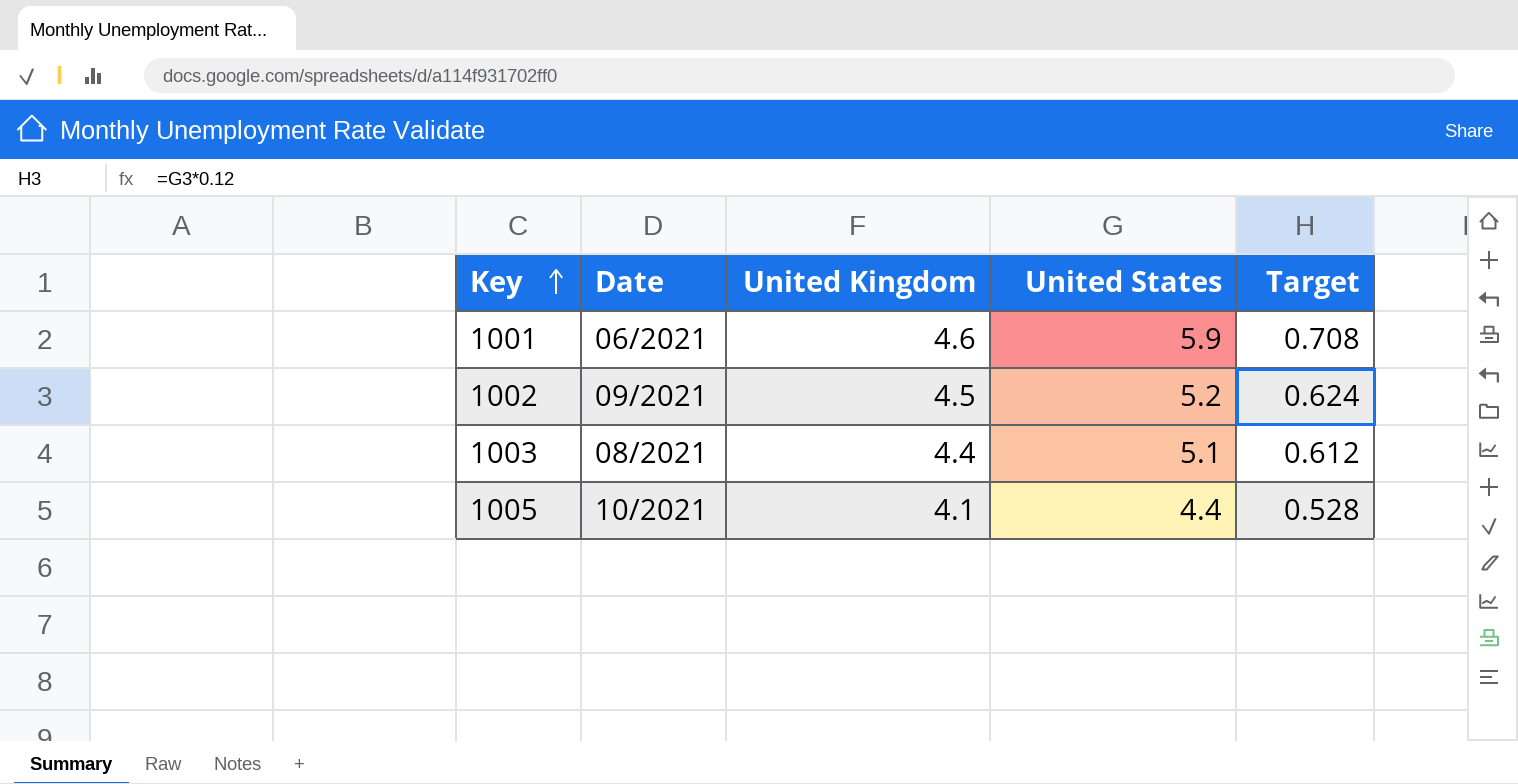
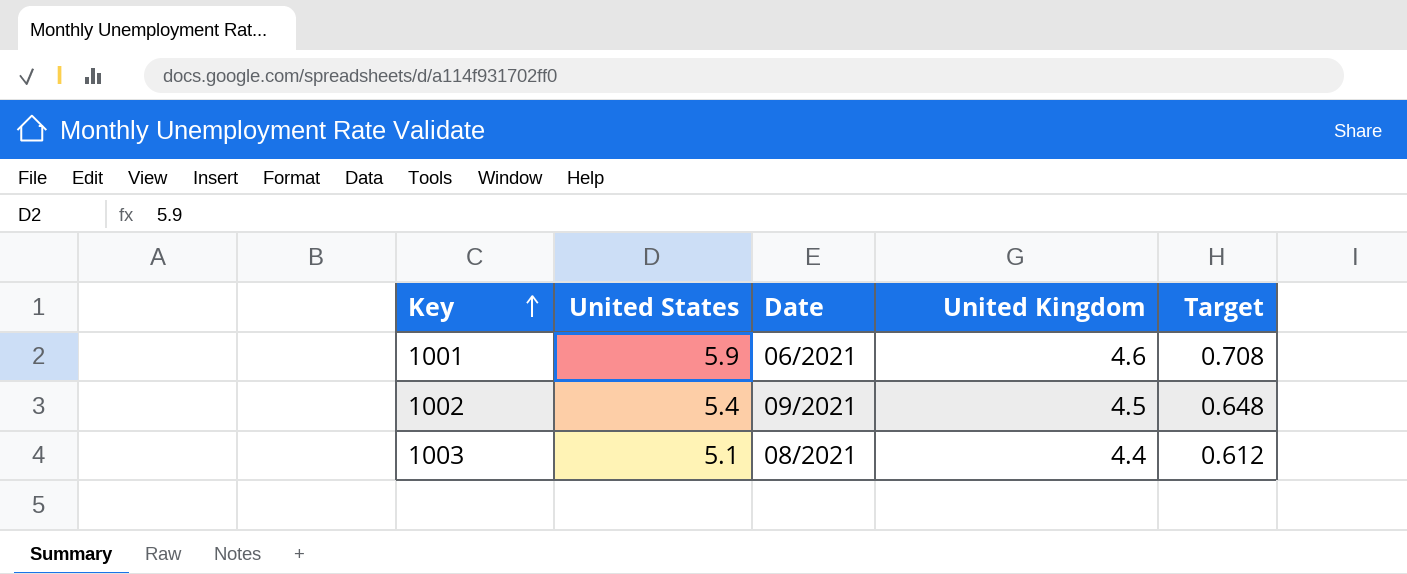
column United States | position: 4 -> 2
row 1005: 10/2021 | 4.1 | 4.4 | 0.528 -> none
1002 | United States: 5.2 -> 5.4
1002 | Target: 0.624 -> 0.648

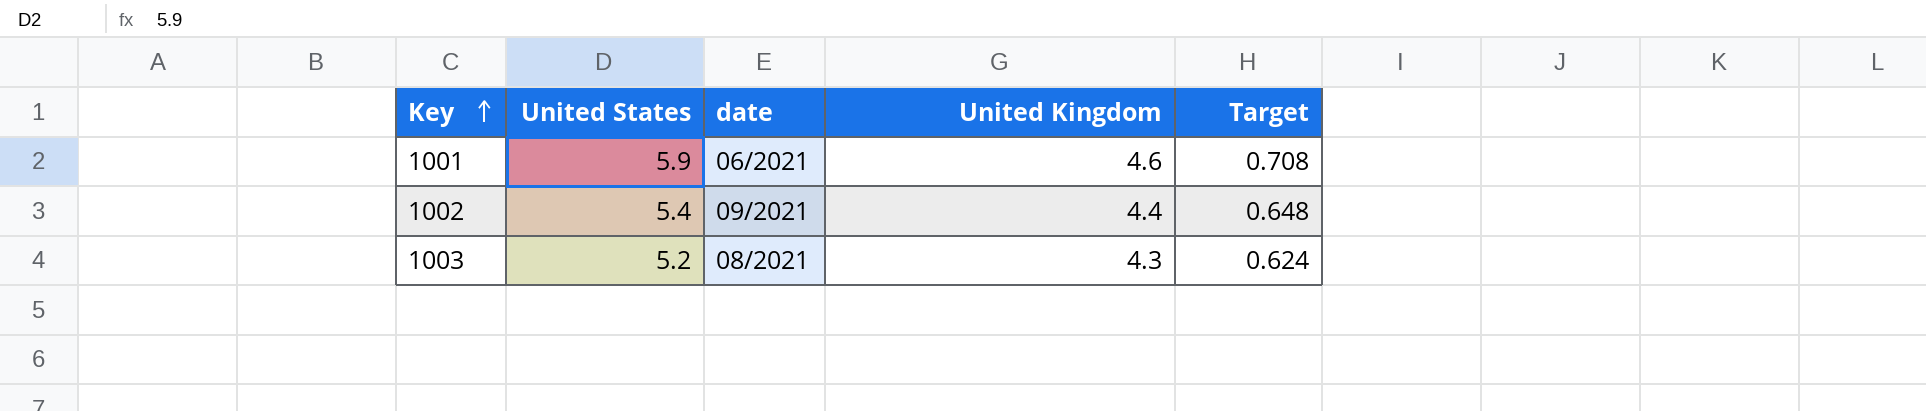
column name: Date -> date
1002 | United Kingdom: 4.5 -> 4.4
1003 | United States: 5.1 -> 5.2
1003 | United Kingdom: 4.4 -> 4.3
1003 | Target: 0.612 -> 0.624

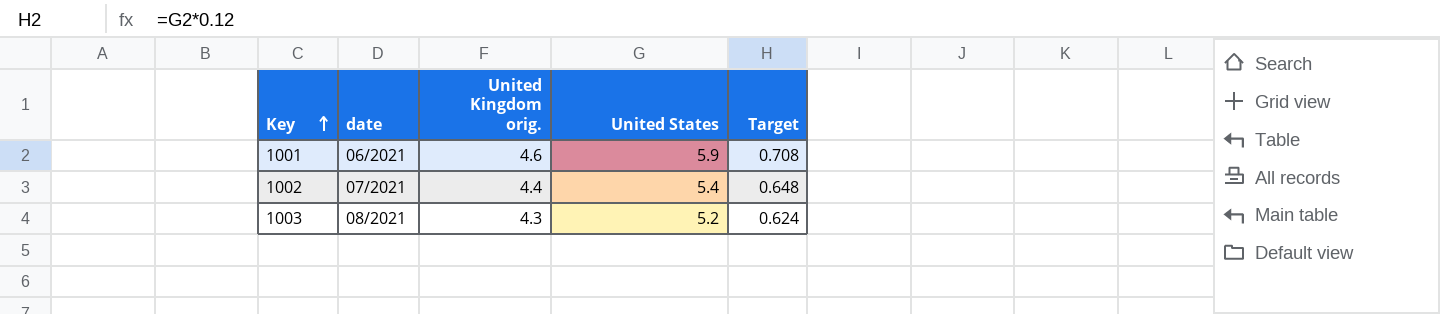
column name: United Kingdom -> United Kingdom orig.
column United States | position: 2 -> 4
1002 | date: 09/2021 -> 07/2021

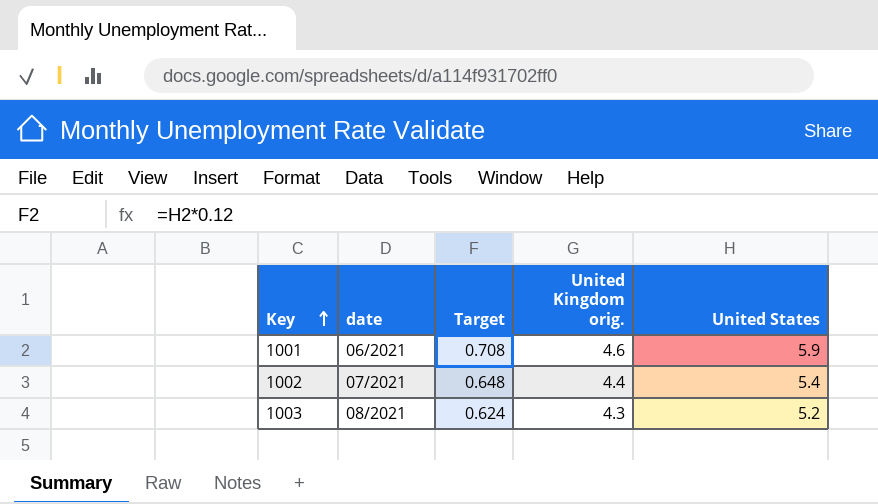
column Target | position: 5 -> 3

